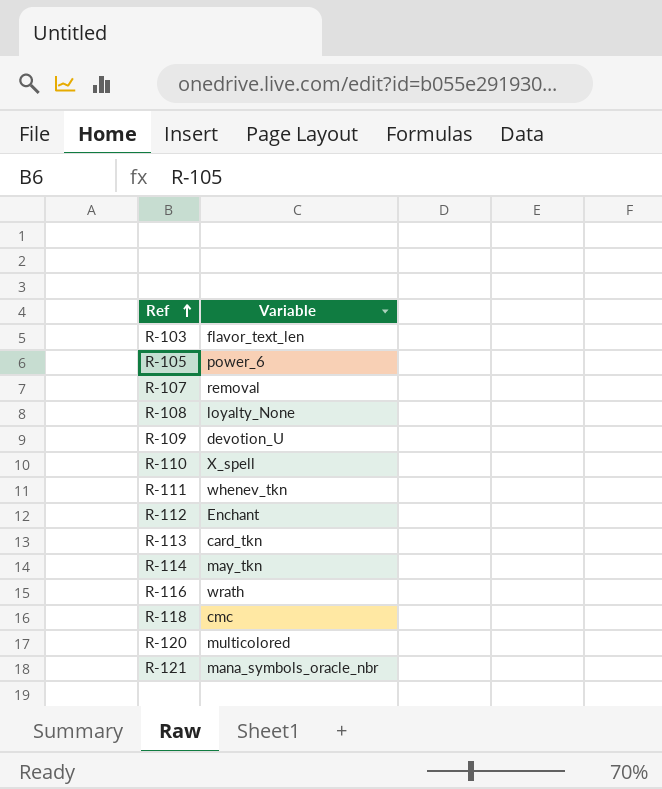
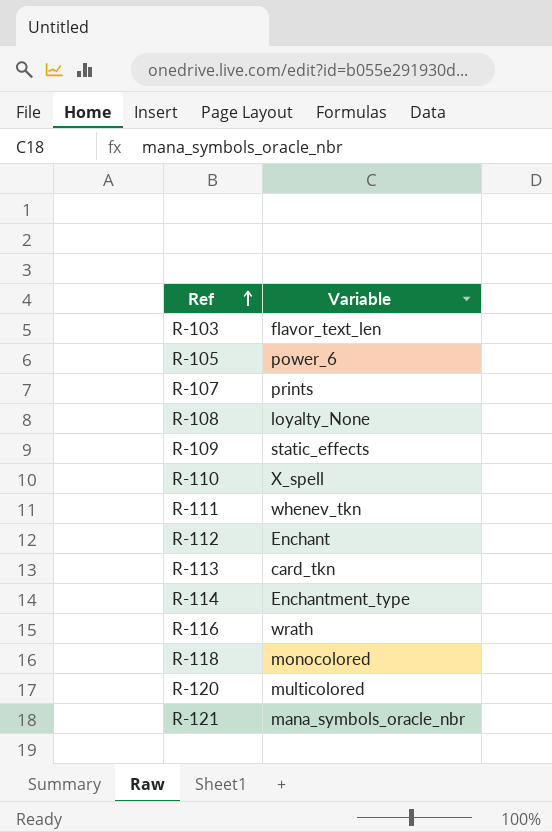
R-107 | Variable: removal -> prints
R-109 | Variable: devotion_U -> static_effects
R-114 | Variable: may_tkn -> Enchantment_type
R-118 | Variable: cmc -> monocolored

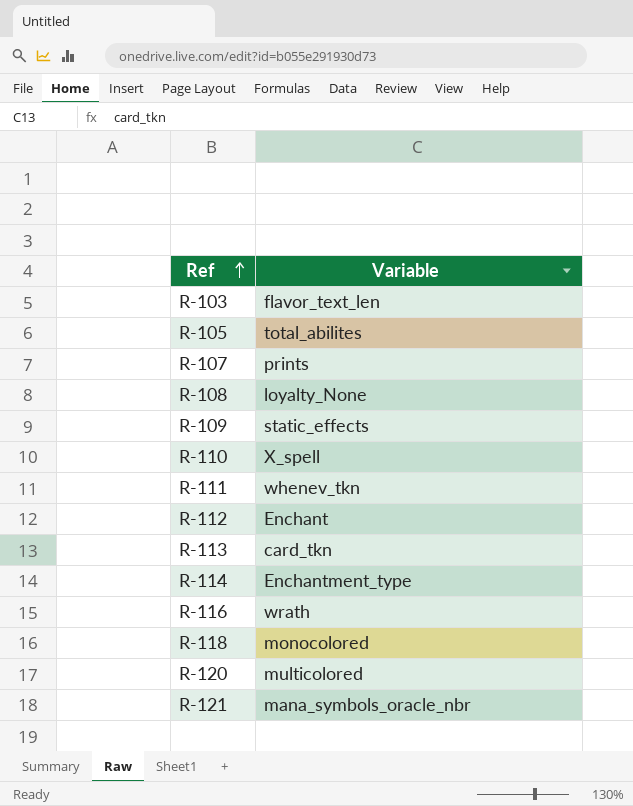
R-105 | Variable: power_6 -> total_abilites

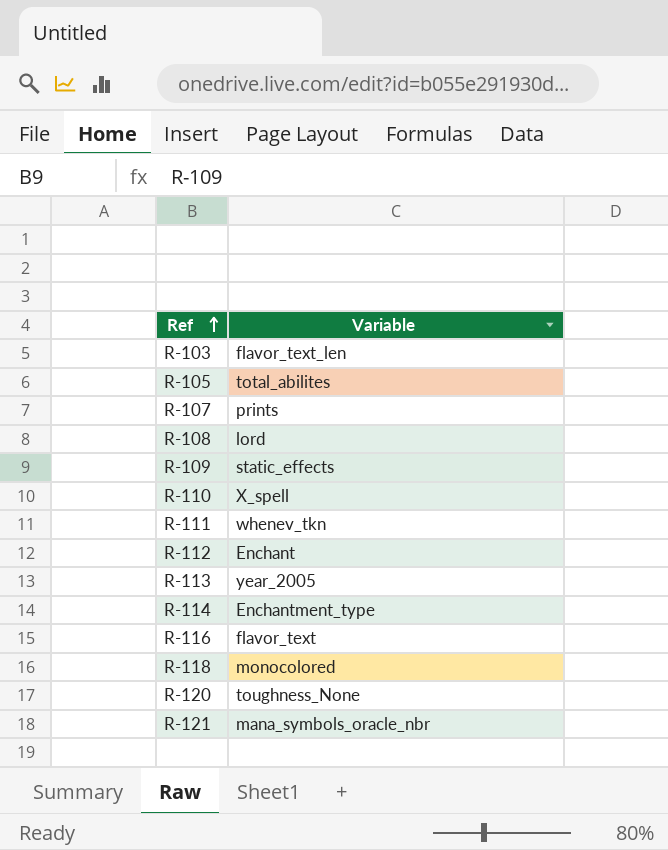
R-108 | Variable: loyalty_None -> lord
R-113 | Variable: card_tkn -> year_2005
R-116 | Variable: wrath -> flavor_text
R-120 | Variable: multicolored -> toughness_None

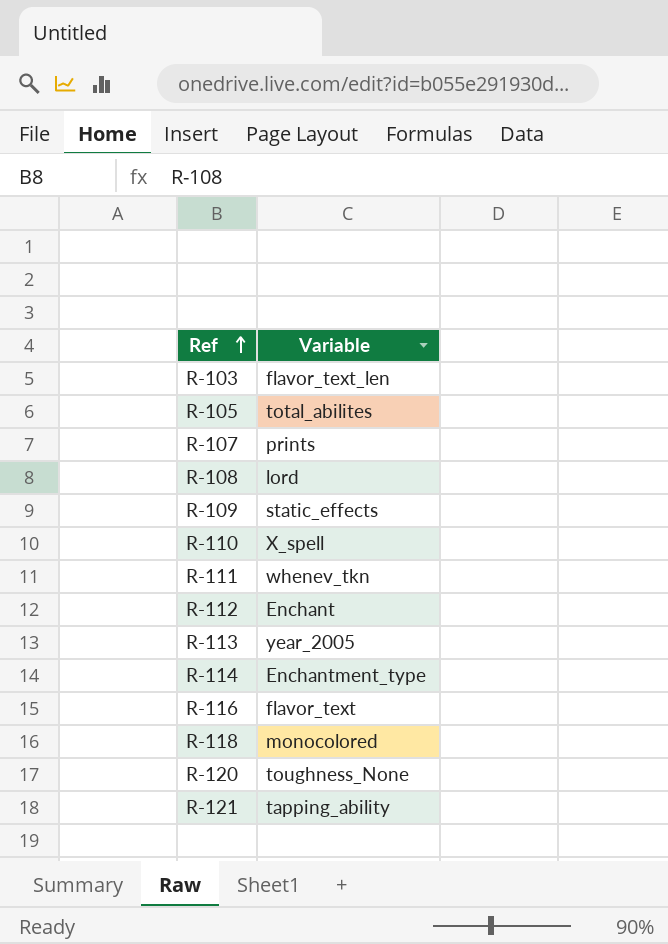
R-121 | Variable: mana_symbols_oracle_nbr -> tapping_ability

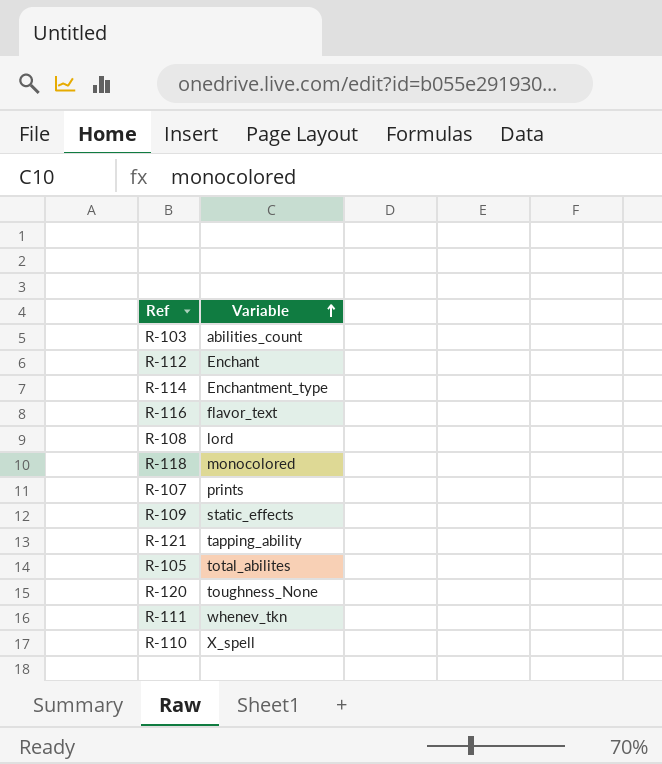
row order: Ref ascending -> Variable ascending
row R-113: year_2005 -> none
R-103 | Variable: flavor_text_len -> abilities_count

